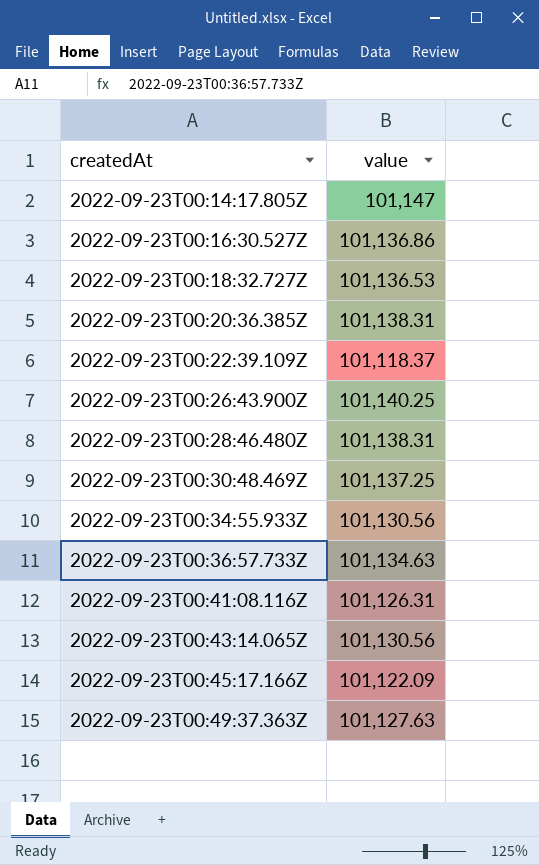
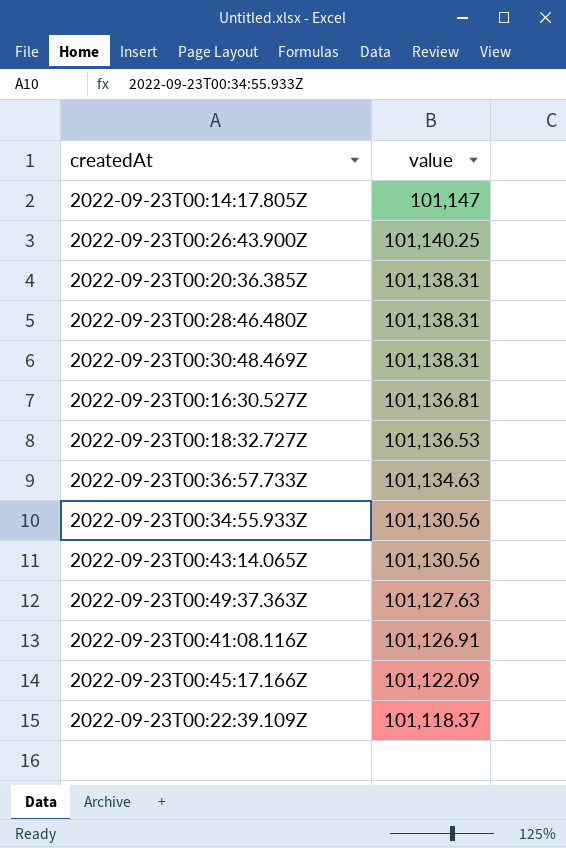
row order: createdAt ascending -> value descending
2022-09-23T00:30:48.469Z | value: 101,137.25 -> 101,138.31
2022-09-23T00:16:30.527Z | value: 101,136.86 -> 101,136.81
2022-09-23T00:41:08.116Z | value: 101,126.31 -> 101,126.91

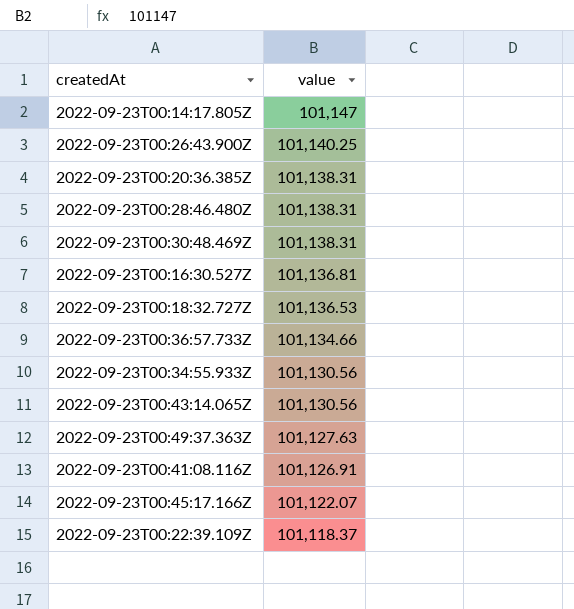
2022-09-23T00:36:57.733Z | value: 101,134.63 -> 101,134.66
2022-09-23T00:45:17.166Z | value: 101,122.09 -> 101,122.07

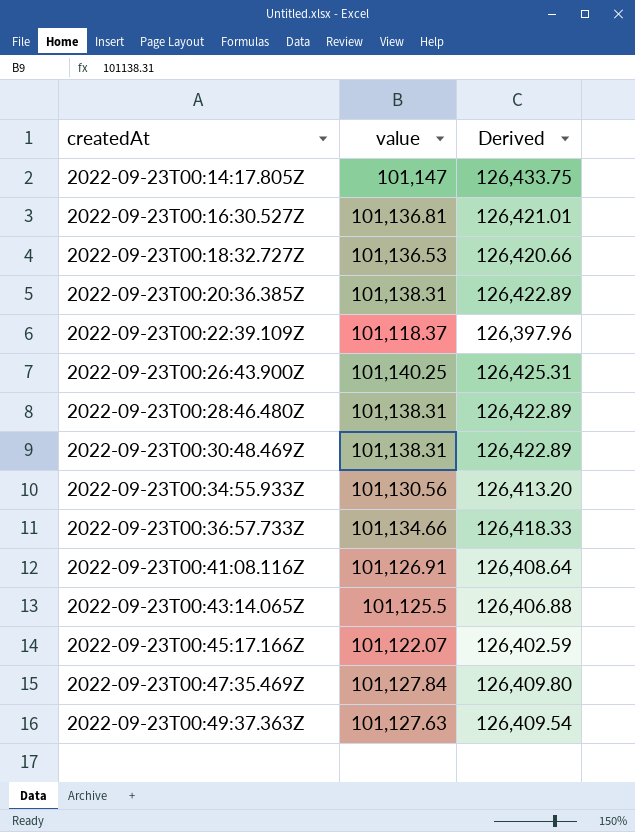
row order: value descending -> createdAt ascending
column Derived | formula: none -> [value] * 1.25
2022-09-23T00:43:14.065Z | value: 101,130.56 -> 101,125.5
row 2022-09-23T00:47:35.469Z: none -> 101,127.84 | 126,409.80

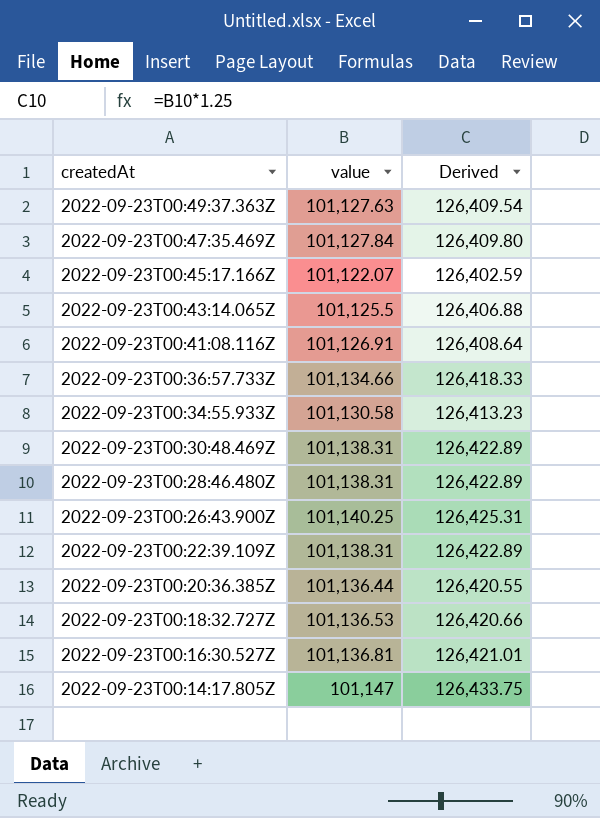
row order: createdAt ascending -> createdAt descending
2022-09-23T00:34:55.933Z | value: 101,130.56 -> 101,130.58
2022-09-23T00:34:55.933Z | Derived: 126,413.20 -> 126,413.23
2022-09-23T00:22:39.109Z | value: 101,118.37 -> 101,138.31
2022-09-23T00:22:39.109Z | Derived: 126,397.96 -> 126,422.89
2022-09-23T00:20:36.385Z | value: 101,138.31 -> 101,136.44
2022-09-23T00:20:36.385Z | Derived: 126,422.89 -> 126,420.55

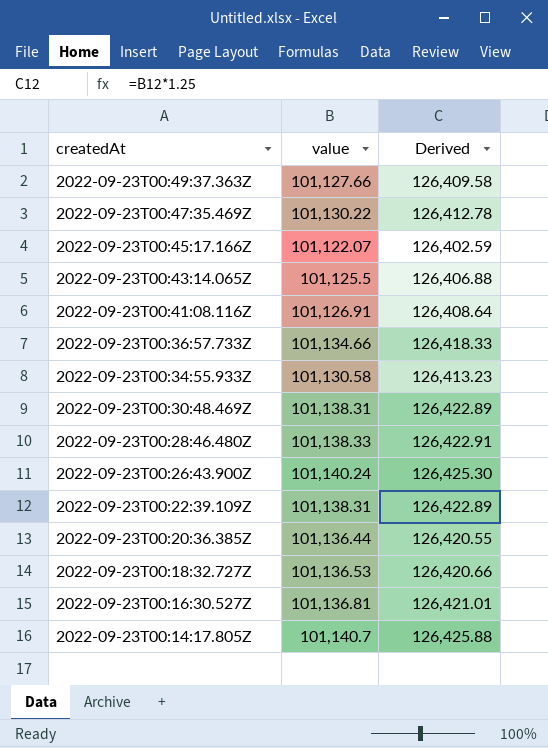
2022-09-23T00:49:37.363Z | value: 101,127.63 -> 101,127.66
2022-09-23T00:49:37.363Z | Derived: 126,409.54 -> 126,409.58
2022-09-23T00:47:35.469Z | value: 101,127.84 -> 101,130.22
2022-09-23T00:47:35.469Z | Derived: 126,409.80 -> 126,412.78
2022-09-23T00:28:46.480Z | value: 101,138.31 -> 101,138.33
2022-09-23T00:28:46.480Z | Derived: 126,422.89 -> 126,422.91
2022-09-23T00:26:43.900Z | value: 101,140.25 -> 101,140.24
2022-09-23T00:26:43.900Z | Derived: 126,425.31 -> 126,425.30
2022-09-23T00:14:17.805Z | value: 101,147 -> 101,140.7
2022-09-23T00:14:17.805Z | Derived: 126,433.75 -> 126,425.88

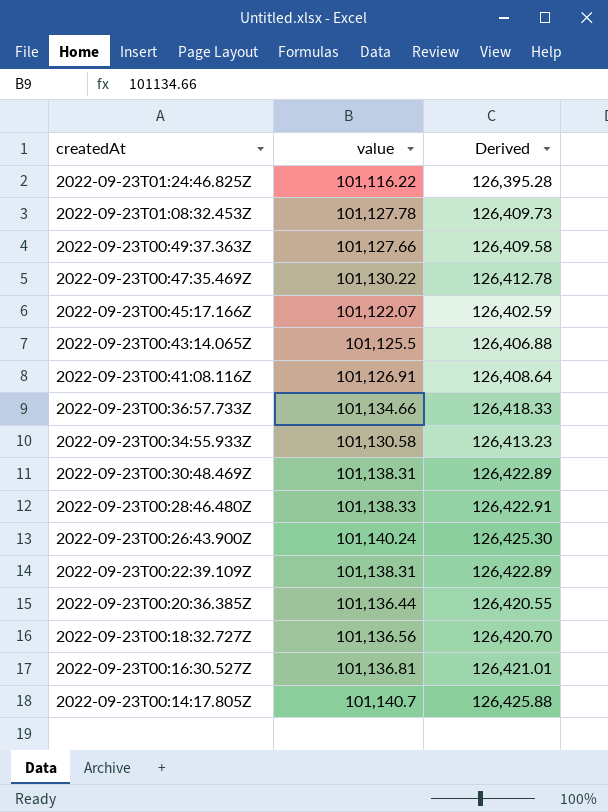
row 2022-09-23T01:24:46.825Z: none -> 101,116.22 | 126,395.28
row 2022-09-23T01:08:32.453Z: none -> 101,127.78 | 126,409.73
2022-09-23T00:18:32.727Z | value: 101,136.53 -> 101,136.56
2022-09-23T00:18:32.727Z | Derived: 126,420.66 -> 126,420.70

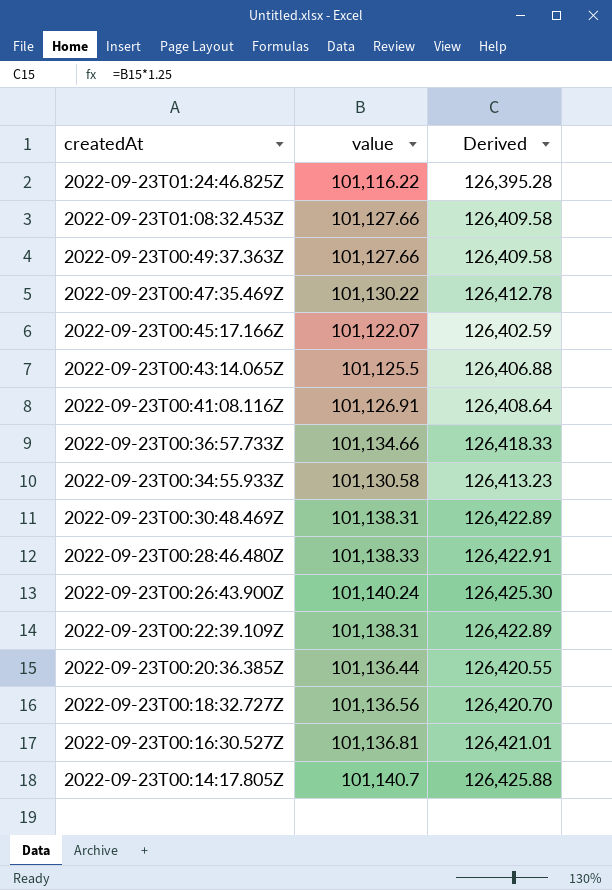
2022-09-23T01:08:32.453Z | value: 101,127.78 -> 101,127.66
2022-09-23T01:08:32.453Z | Derived: 126,409.73 -> 126,409.58

